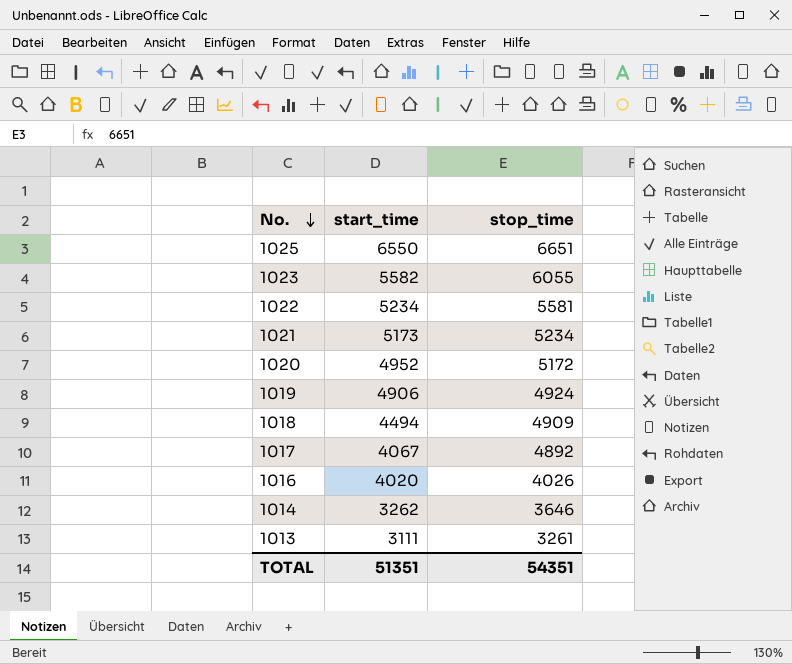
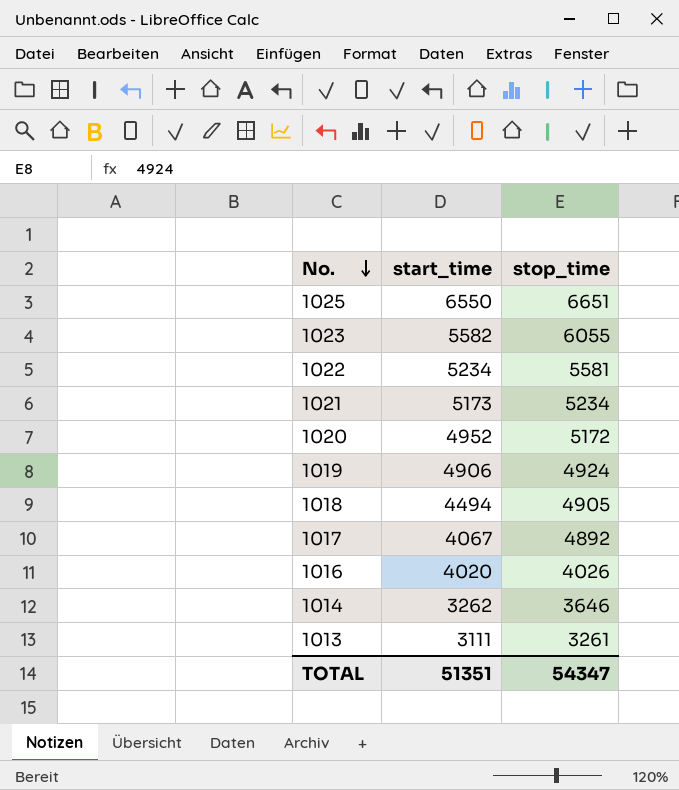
1018 | stop_time: 4909 -> 4905
TOTAL | stop_time: 54351 -> 54347

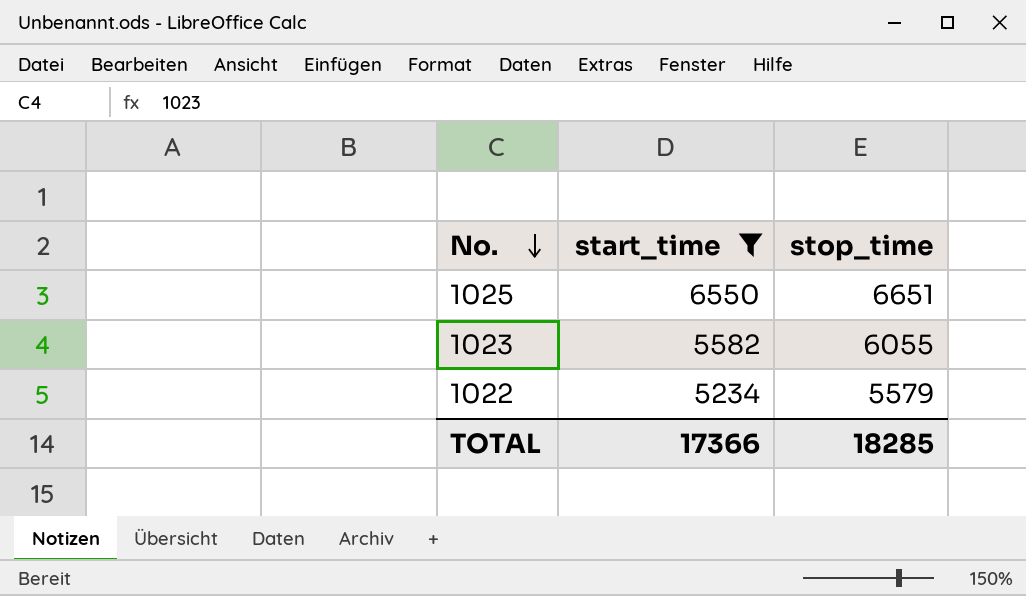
filter: none -> start_time >= 5234
1022 | stop_time: 5581 -> 5579
TOTAL | start_time: 51351 -> 17366
TOTAL | stop_time: 54347 -> 18285

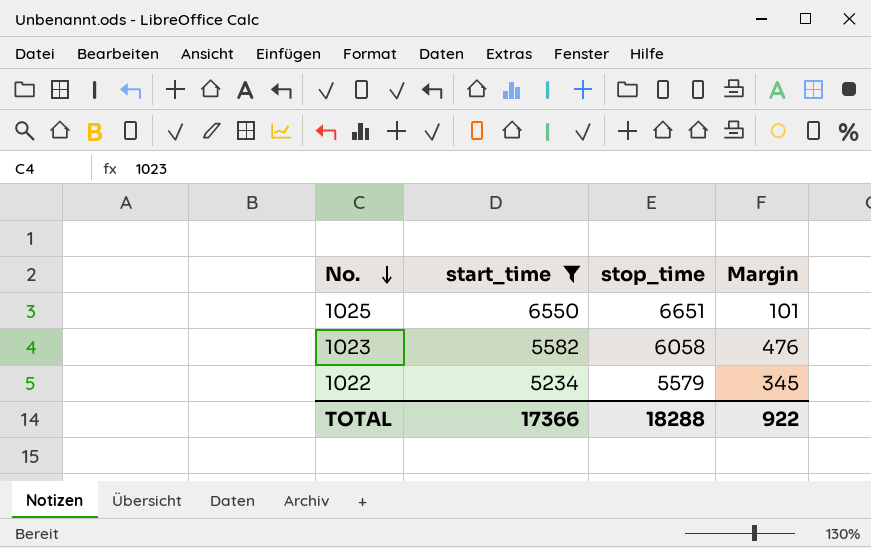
column Margin | formula: none -> [stop_time] - [start_time]
1023 | stop_time: 6055 -> 6058
TOTAL | stop_time: 18285 -> 18288

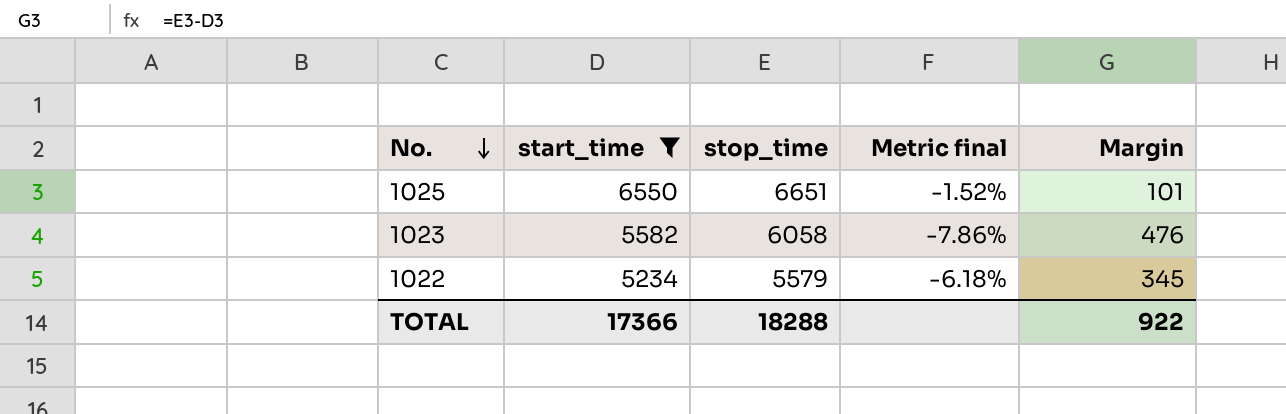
column Metric final | formula: none -> ([start_time] - [stop_time]) / [stop_time]

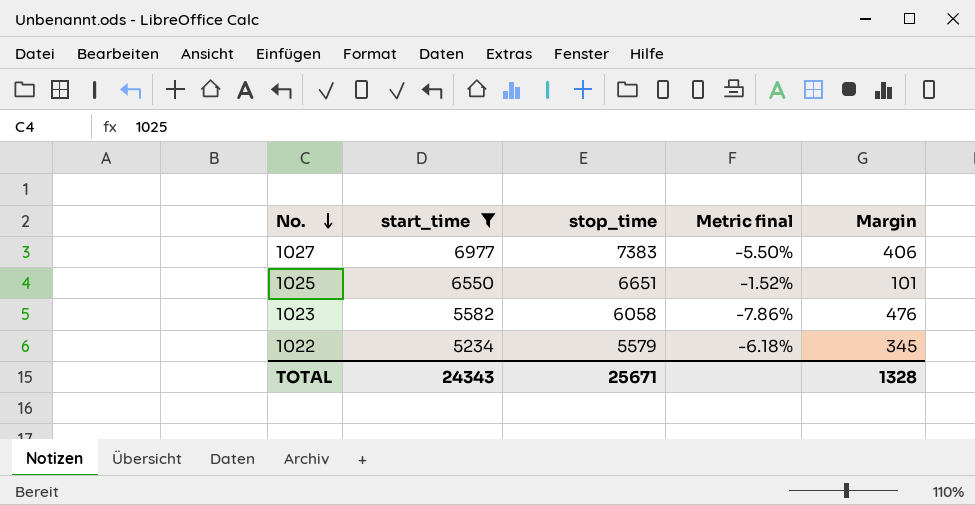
row 1027: none -> 6977 | 7383 | -5.50% | 406
TOTAL | start_time: 17366 -> 24343
TOTAL | stop_time: 18288 -> 25671
TOTAL | Margin: 922 -> 1328

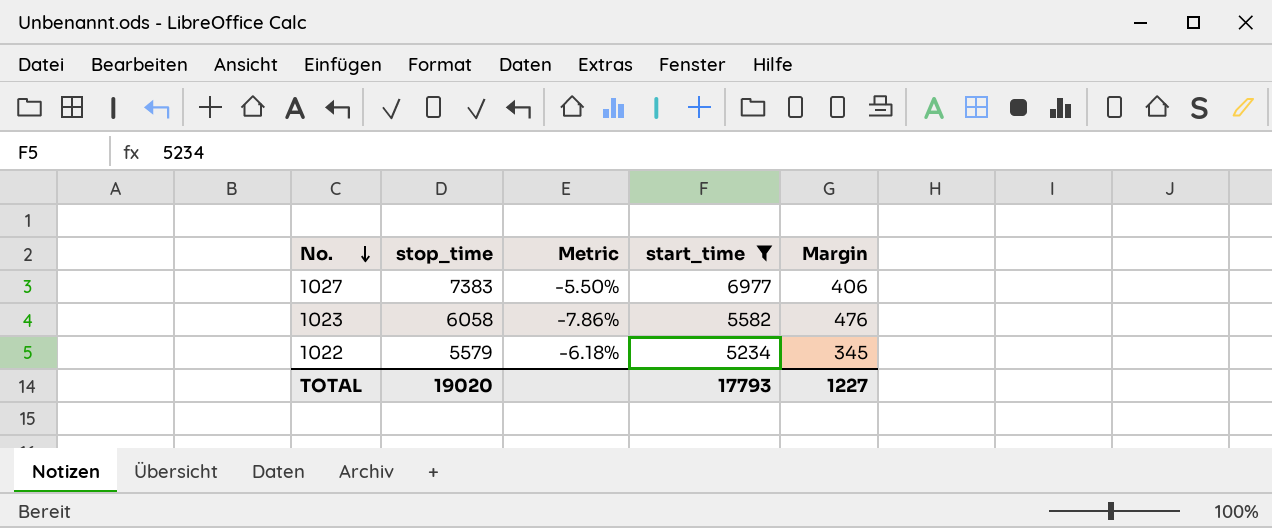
column name: Metric final -> Metric
column start_time | position: 2 -> 4
row 1025: 6550 | 6651 | -1.52% | 101 -> none
TOTAL | stop_time: 25671 -> 19020
TOTAL | start_time: 24343 -> 17793
TOTAL | Margin: 1328 -> 1227

